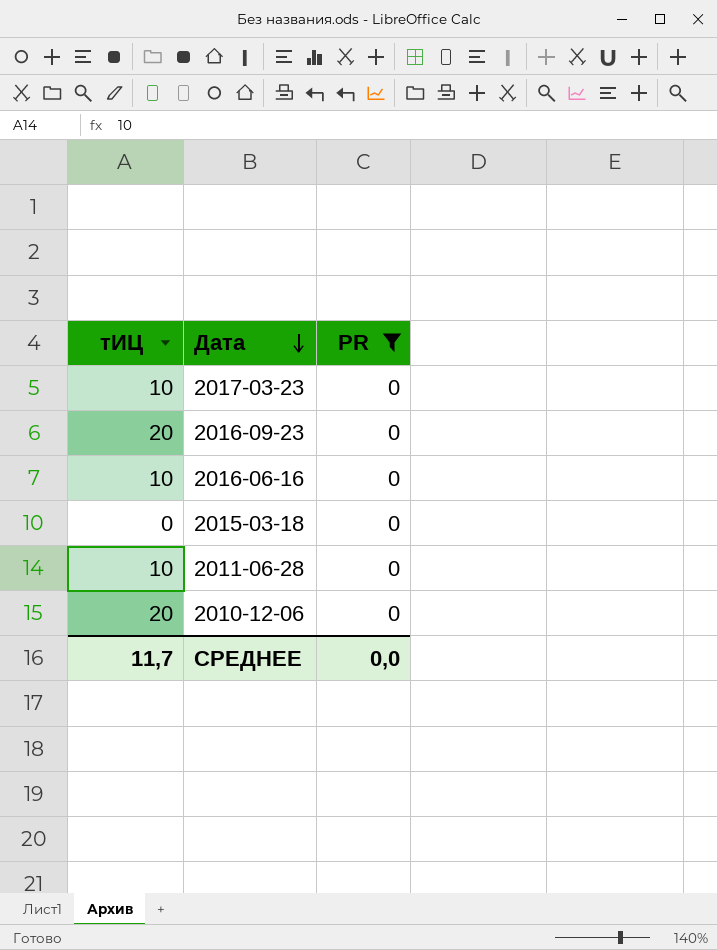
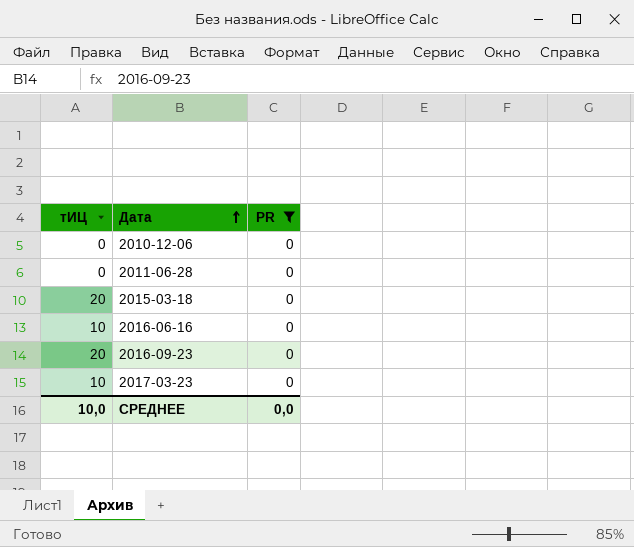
row order: Дата descending -> Дата ascending
2010-12-06 | тИЦ: 20 -> 0
2011-06-28 | тИЦ: 10 -> 0
2015-03-18 | тИЦ: 0 -> 20
СРЕДНЕЕ | тИЦ: 11,7 -> 10,0

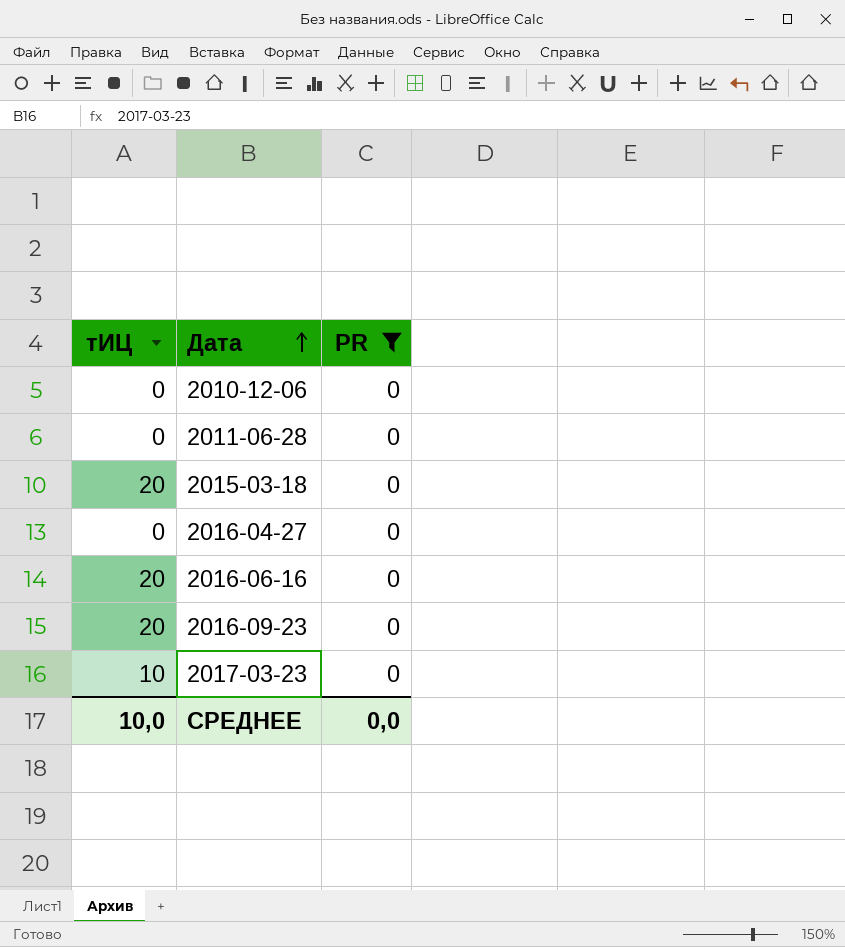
row 2016-04-27: none -> 0 | 0
2016-06-16 | тИЦ: 10 -> 20

